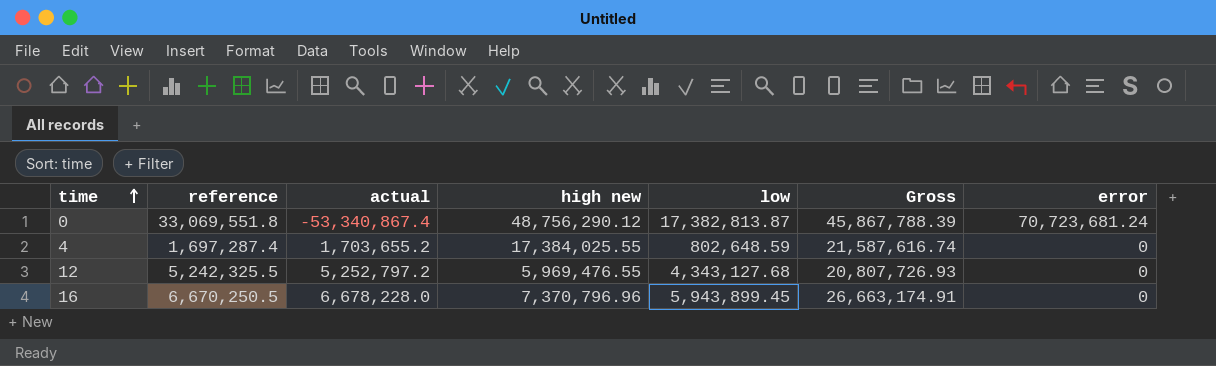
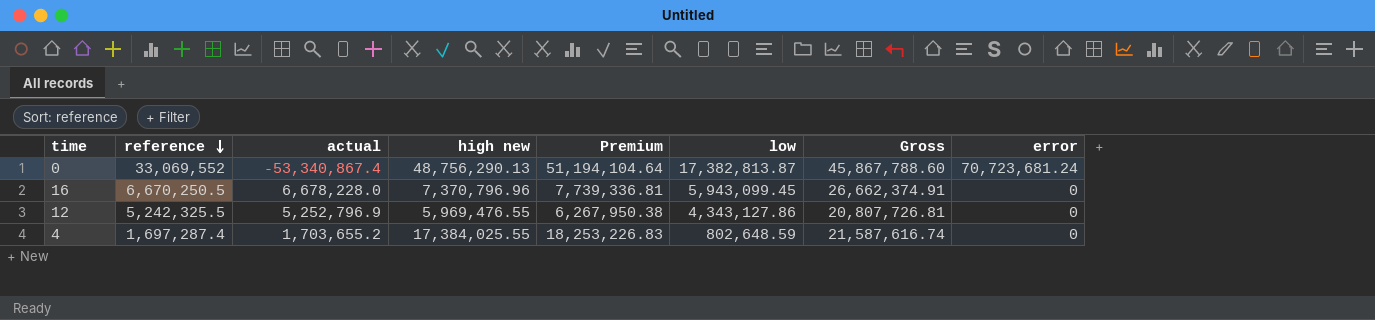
row order: time ascending -> reference descending
column Premium | formula: none -> [high new] * 1.05
0 | reference: 33,069,551.8 -> 33,069,552
0 | high new: 48,756,290.12 -> 48,756,290.13
0 | Gross: 45,867,788.39 -> 45,867,788.60
16 | low: 5,943,899.45 -> 5,943,099.45
16 | Gross: 26,663,174.91 -> 26,662,374.91
12 | actual: 5,252,797.2 -> 5,252,796.9
12 | low: 4,343,127.68 -> 4,343,127.86
12 | Gross: 20,807,726.93 -> 20,807,726.81

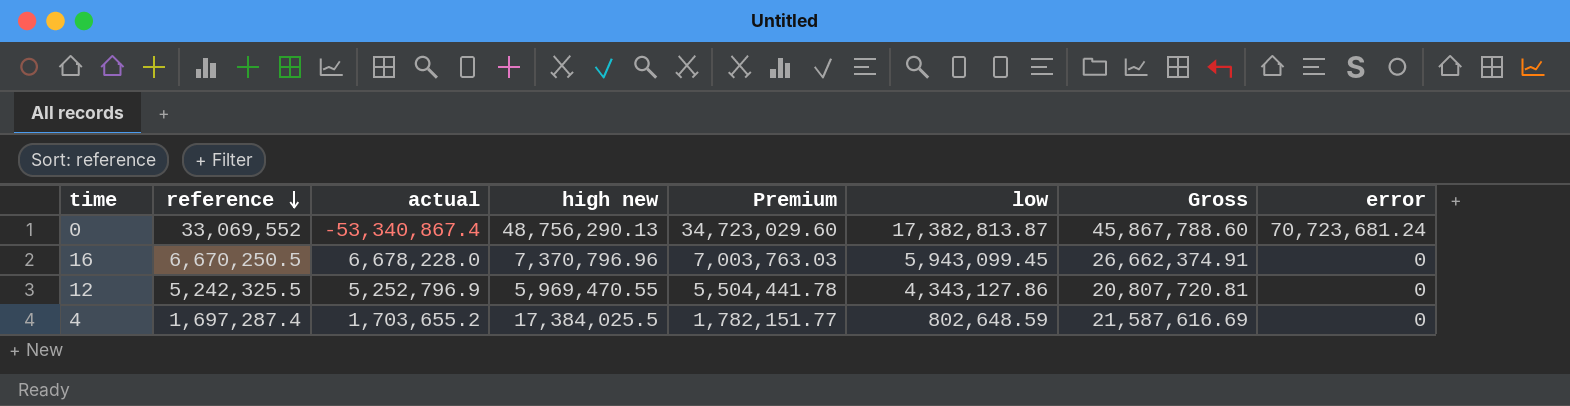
column Premium | formula: [high new] * 1.05 -> [reference] * 1.05
12 | high new: 5,969,476.55 -> 5,969,470.55
12 | Gross: 20,807,726.81 -> 20,807,720.81
4 | high new: 17,384,025.55 -> 17,384,025.5
4 | Gross: 21,587,616.74 -> 21,587,616.69

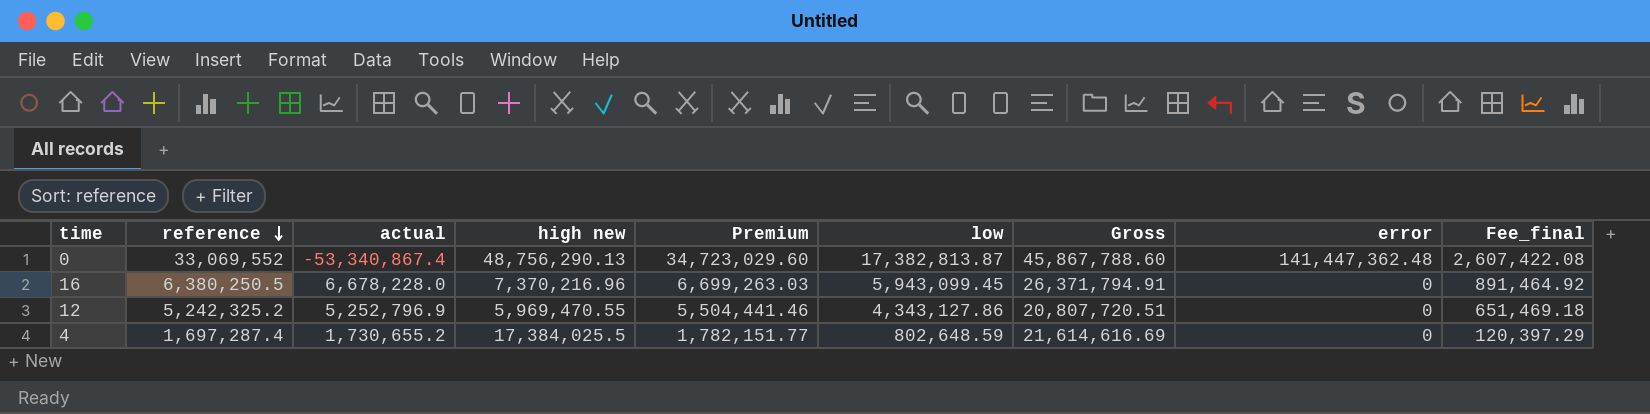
column Fee_final | formula: none -> [low] * 0.15
0 | error: 70,723,681.24 -> 141,447,362.48
16 | reference: 6,670,250.5 -> 6,380,250.5
16 | high new: 7,370,796.96 -> 7,370,216.96
16 | Premium: 7,003,763.03 -> 6,699,263.03
16 | Gross: 26,662,374.91 -> 26,371,794.91
12 | reference: 5,242,325.5 -> 5,242,325.2
12 | Premium: 5,504,441.78 -> 5,504,441.46
12 | Gross: 20,807,720.81 -> 20,807,720.51
4 | actual: 1,703,655.2 -> 1,730,655.2
4 | Gross: 21,587,616.69 -> 21,614,616.69

